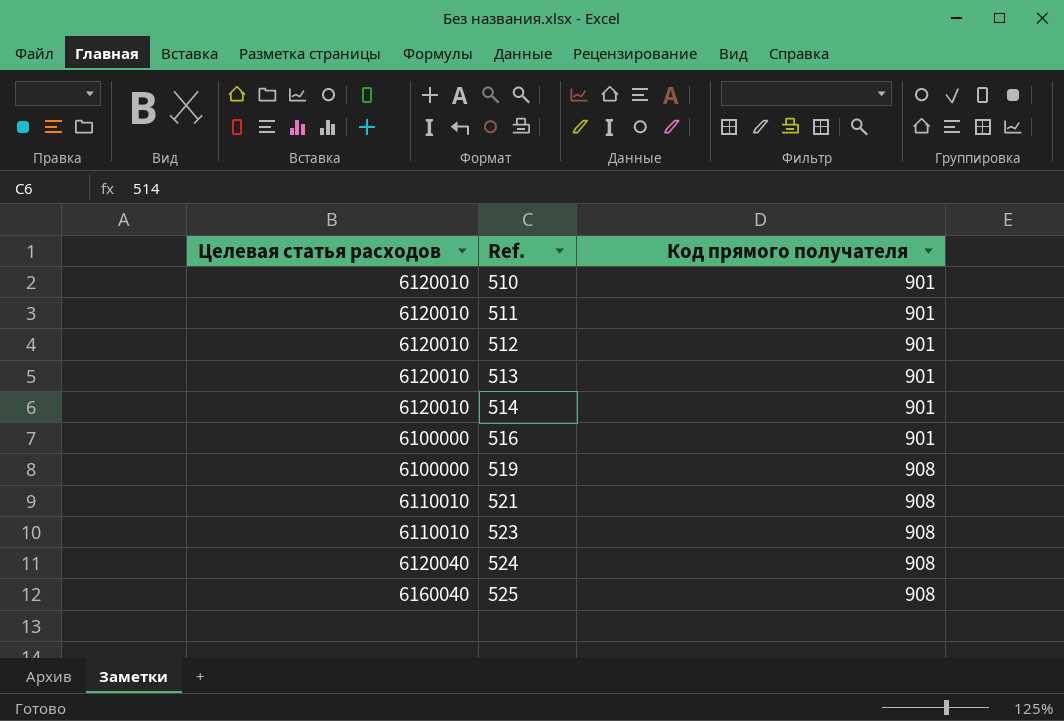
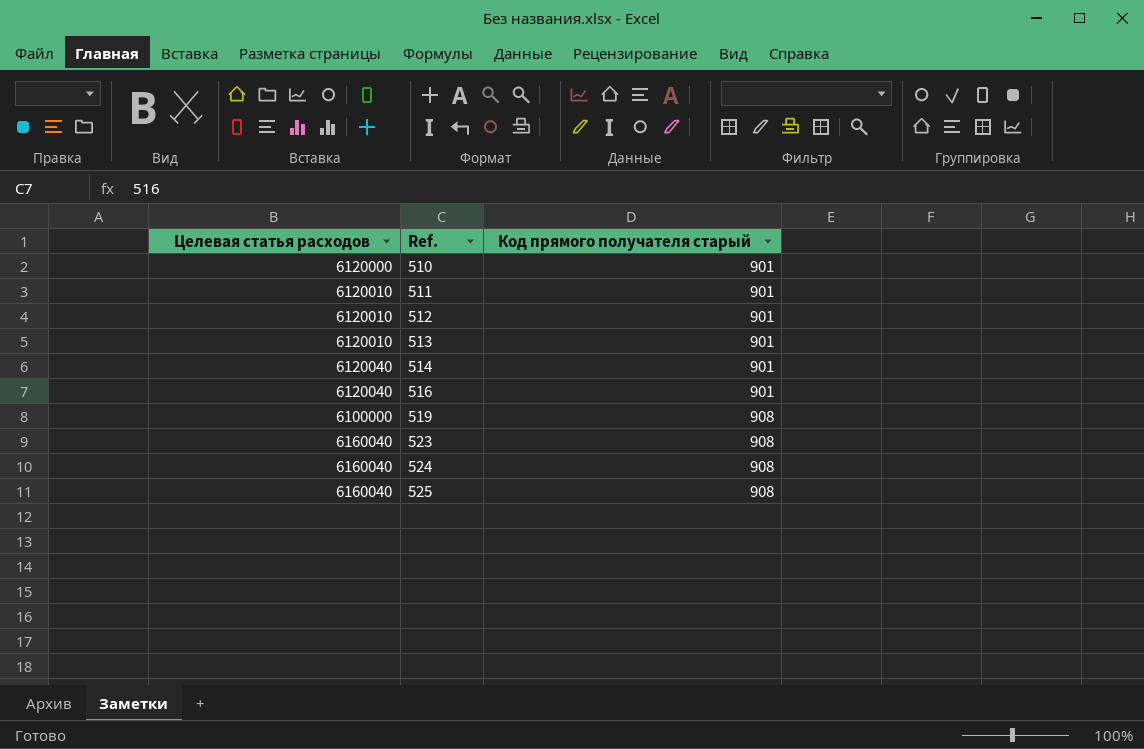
column name: Код прямого получателя -> Код прямого получателя старый
row 521: 6110010 | 908 -> none
510 | Целевая статья расходов: 6120010 -> 6120000
514 | Целевая статья расходов: 6120010 -> 6120040
516 | Целевая статья расходов: 6100000 -> 6120040
523 | Целевая статья расходов: 6110010 -> 6160040
524 | Целевая статья расходов: 6120040 -> 6160040

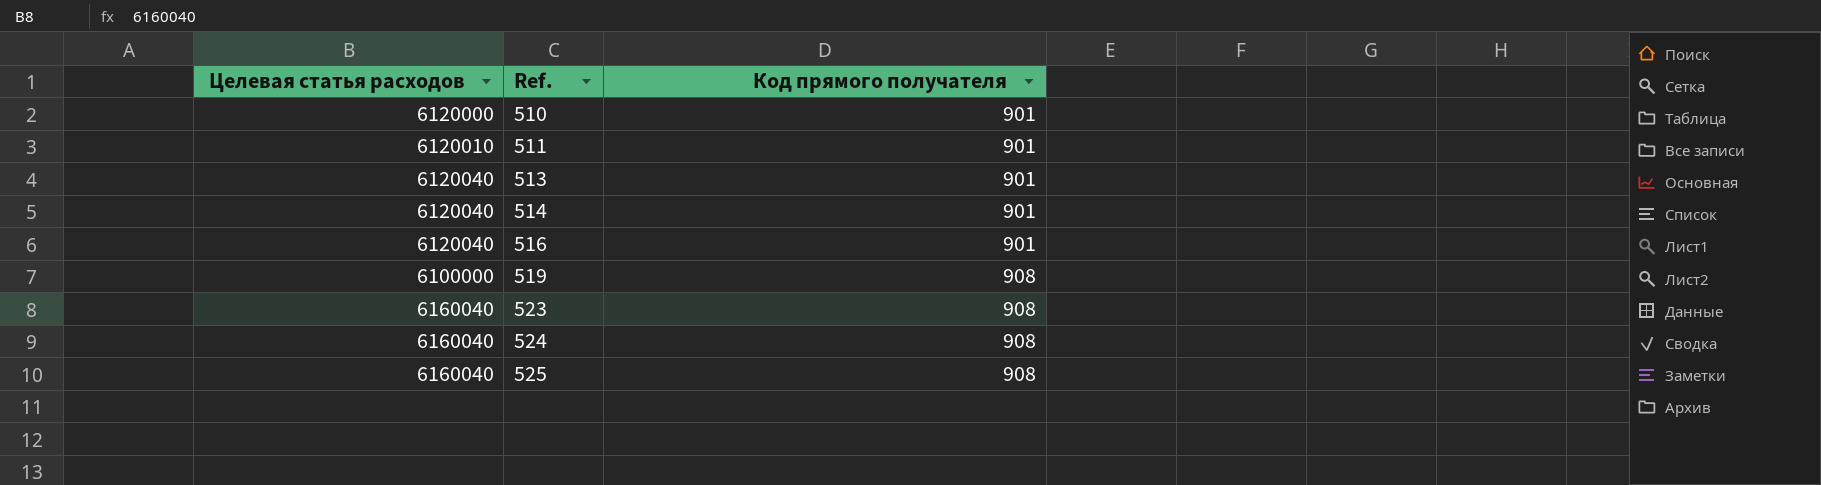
column name: Код прямого получателя старый -> Код прямого получателя
row 512: 6120010 | 901 -> none
513 | Целевая статья расходов: 6120010 -> 6120040

